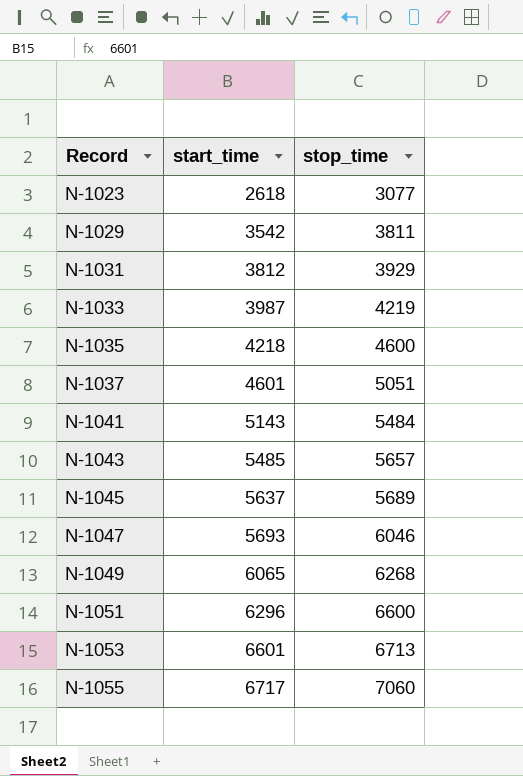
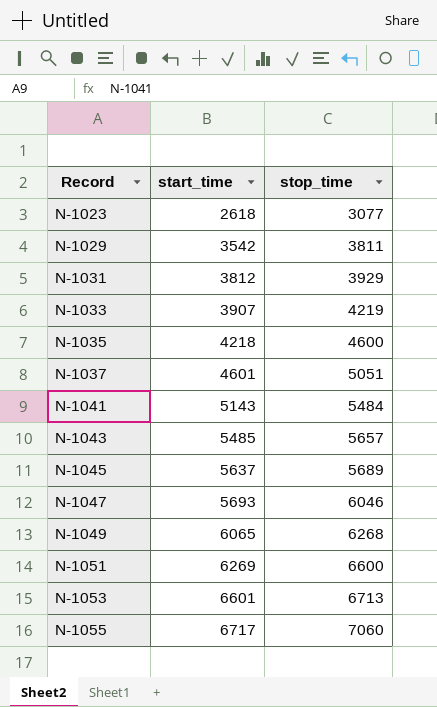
N-1033 | start_time: 3987 -> 3907
N-1051 | start_time: 6296 -> 6269

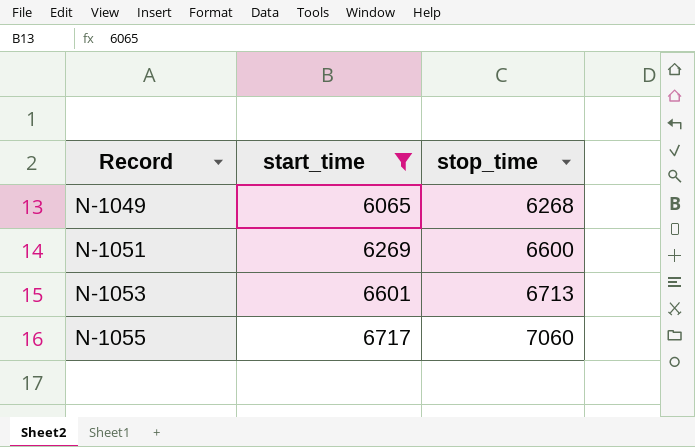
filter: none -> start_time >= 6065

